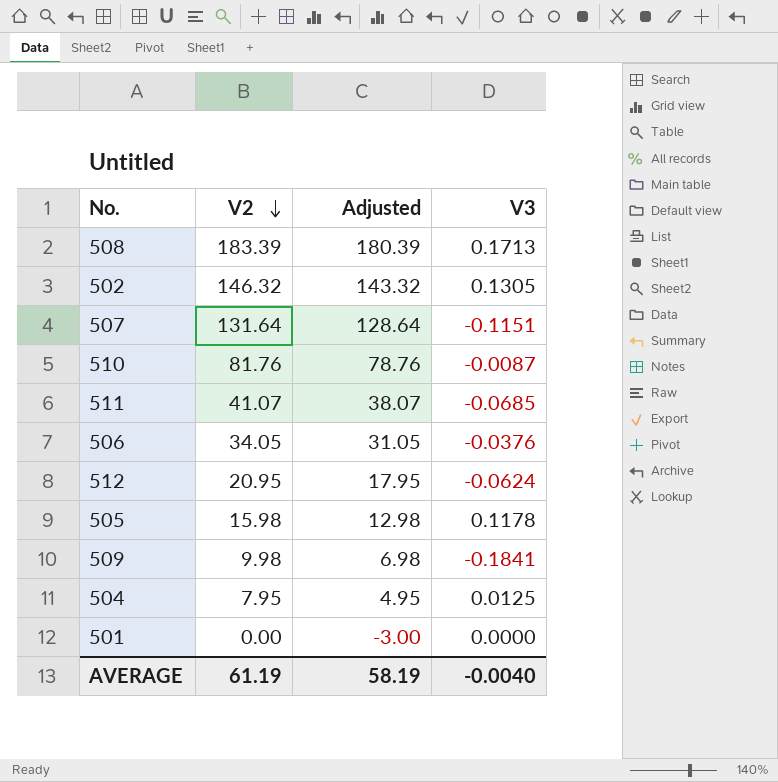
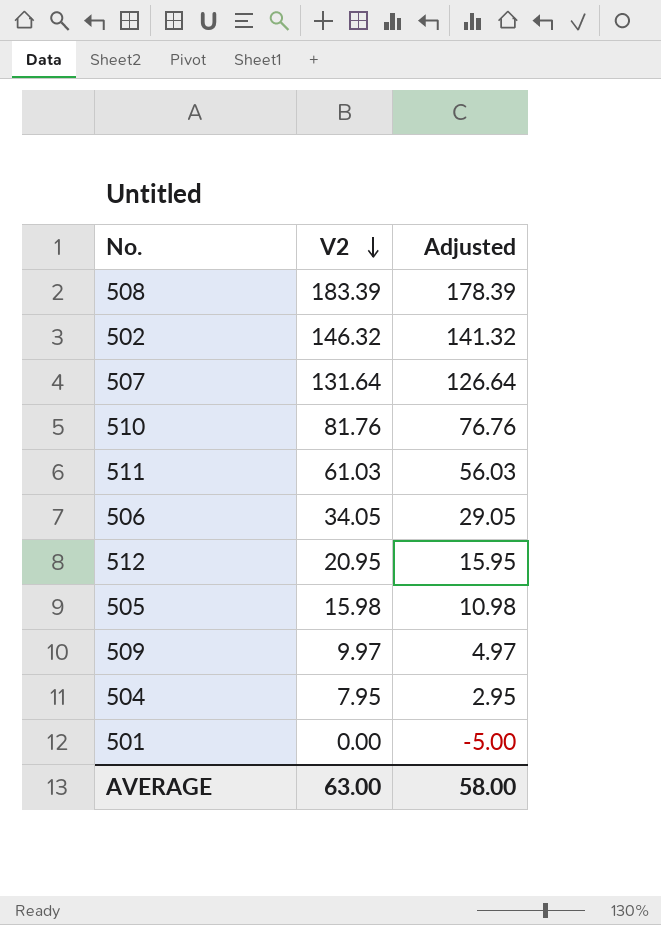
column V3 | position: 4 -> none
column Adjusted | formula: [V2] - 3 -> [V2] - 5
511 | V2: 41.07 -> 61.03
509 | V2: 9.98 -> 9.97
AVERAGE | V2: 61.19 -> 63.00
AVERAGE | Adjusted: 58.19 -> 58.00

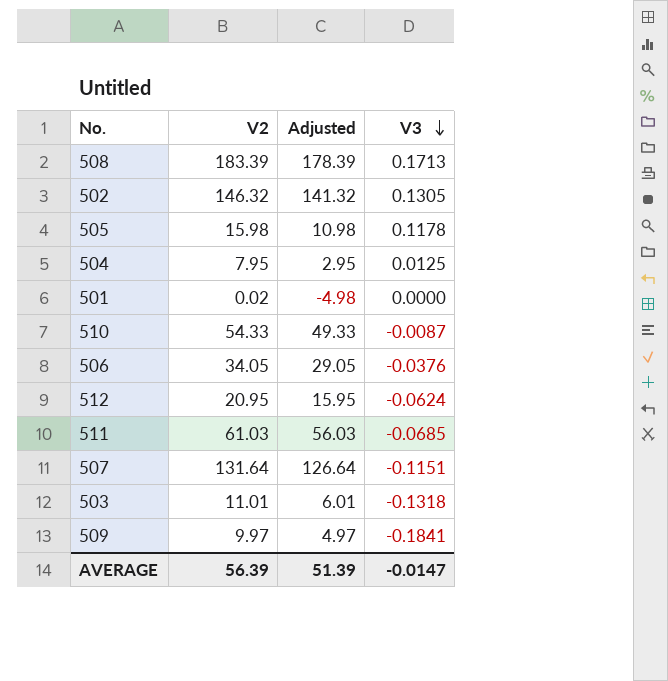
row order: V2 descending -> V3 descending
column V3 | position: none -> 4
501 | V2: 0.00 -> 0.02
501 | Adjusted: -5.00 -> -4.98
510 | V2: 81.76 -> 54.33
510 | Adjusted: 76.76 -> 49.33
row 503: none -> 11.01 | 6.01 | -0.1318
AVERAGE | V2: 63.00 -> 56.39
AVERAGE | Adjusted: 58.00 -> 51.39

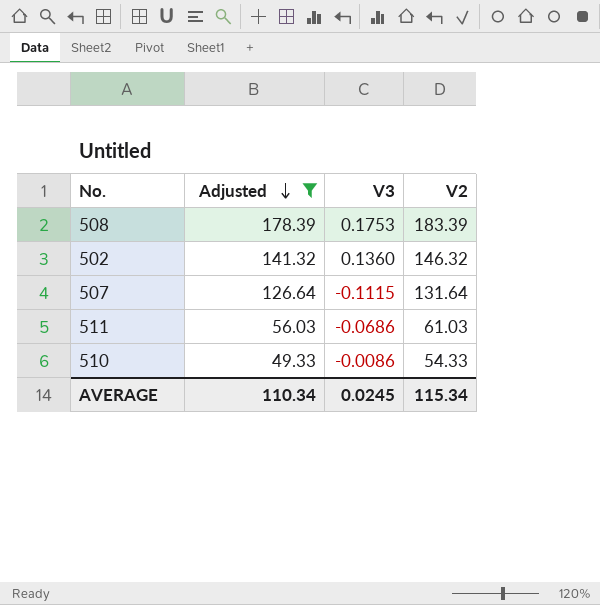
filter: none -> Adjusted >= 49.33
row order: V3 descending -> Adjusted descending
column V2 | position: 2 -> 4
508 | V3: 0.1713 -> 0.1753
502 | V3: 0.1305 -> 0.1360
507 | V3: -0.1151 -> -0.1115
511 | V3: -0.0685 -> -0.0686
510 | V3: -0.0087 -> -0.0086
AVERAGE | Adjusted: 51.39 -> 110.34
AVERAGE | V3: -0.0147 -> 0.0245
AVERAGE | V2: 56.39 -> 115.34

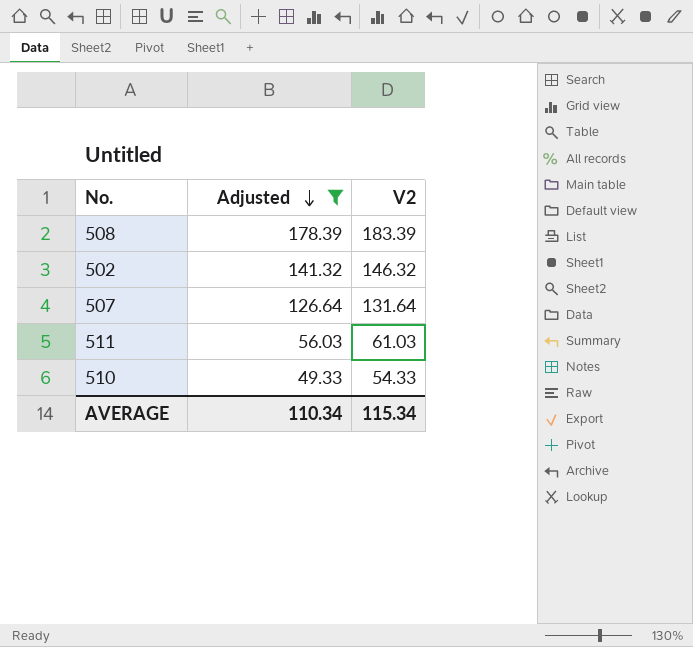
column V3 | position: 3 -> none

